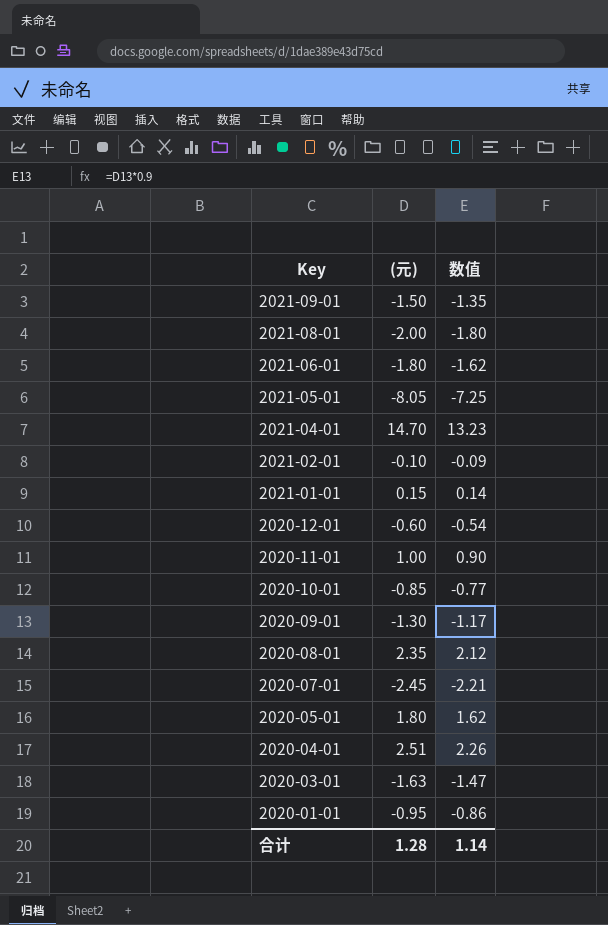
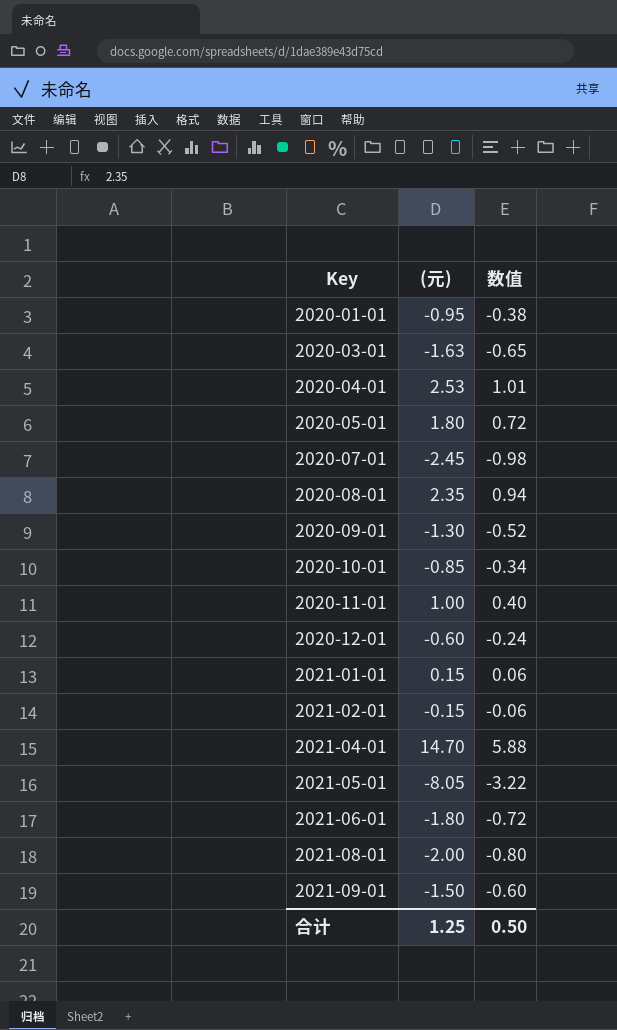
row order: Key descending -> Key ascending
column 数值 | formula: [(元)] * 0.9 -> [(元)] * 0.4
2020-04-01 | (元): 2.51 -> 2.53
2021-02-01 | (元): -0.10 -> -0.15
合计 | (元): 1.28 -> 1.25
合计 | 数值: 1.14 -> 0.50

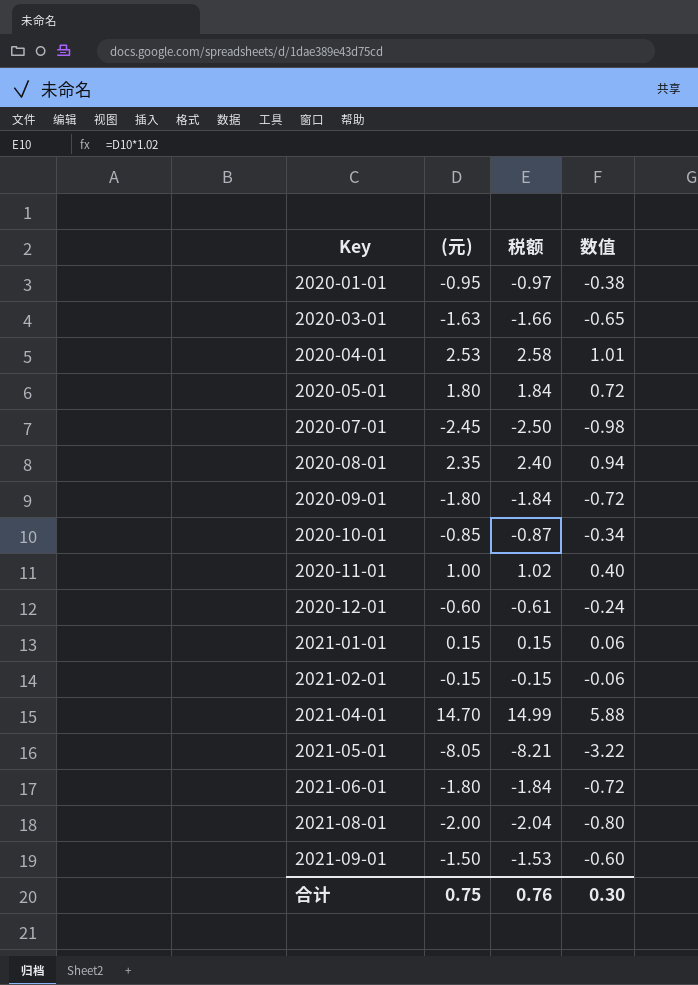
column 税额 | formula: none -> [(元)] * 1.02
2020-09-01 | (元): -1.30 -> -1.80
2020-09-01 | 数值: -0.52 -> -0.72
合计 | (元): 1.25 -> 0.75
合计 | 数值: 0.50 -> 0.30

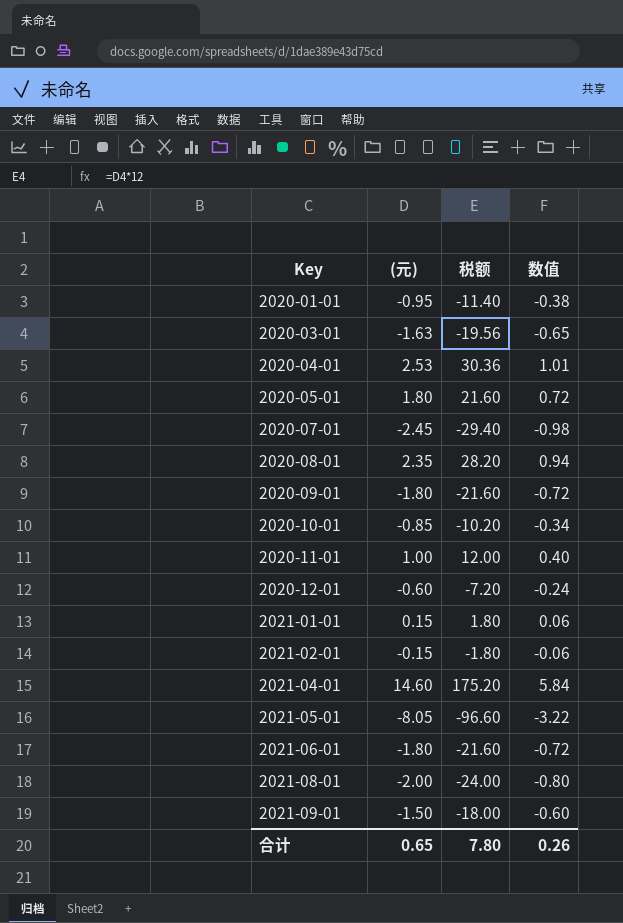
column 税额 | formula: [(元)] * 1.02 -> [(元)] * 12
2021-04-01 | (元): 14.70 -> 14.60
2021-04-01 | 数值: 5.88 -> 5.84
合计 | (元): 0.75 -> 0.65
合计 | 税额: 0.76 -> 7.80
合计 | 数值: 0.30 -> 0.26

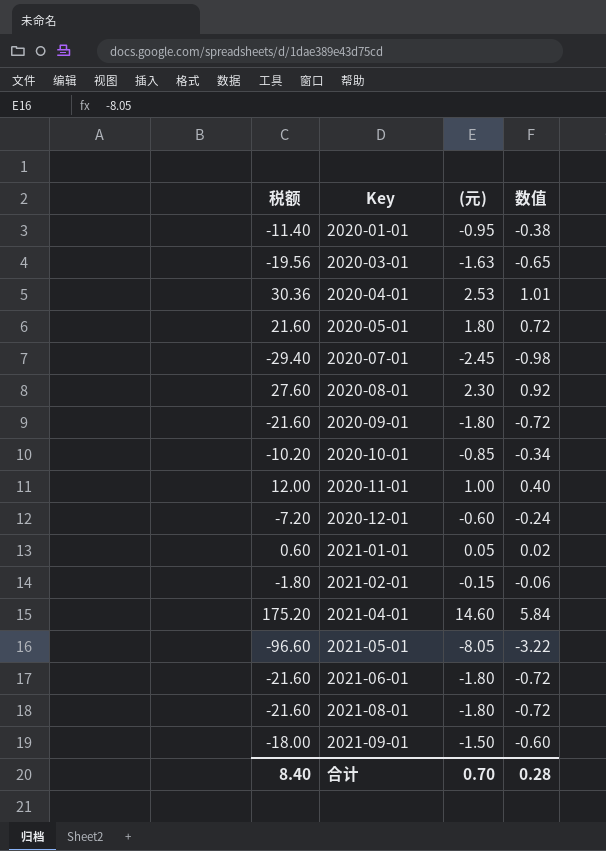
column 税额 | position: 3 -> 1
2020-08-01 | 税额: 28.20 -> 27.60
2020-08-01 | (元): 2.35 -> 2.30
2020-08-01 | 数值: 0.94 -> 0.92
2021-01-01 | 税额: 1.80 -> 0.60
2021-01-01 | (元): 0.15 -> 0.05
2021-01-01 | 数值: 0.06 -> 0.02
2021-08-01 | 税额: -24.00 -> -21.60
2021-08-01 | (元): -2.00 -> -1.80
2021-08-01 | 数值: -0.80 -> -0.72
合计 | 税额: 7.80 -> 8.40
合计 | (元): 0.65 -> 0.70
合计 | 数值: 0.26 -> 0.28

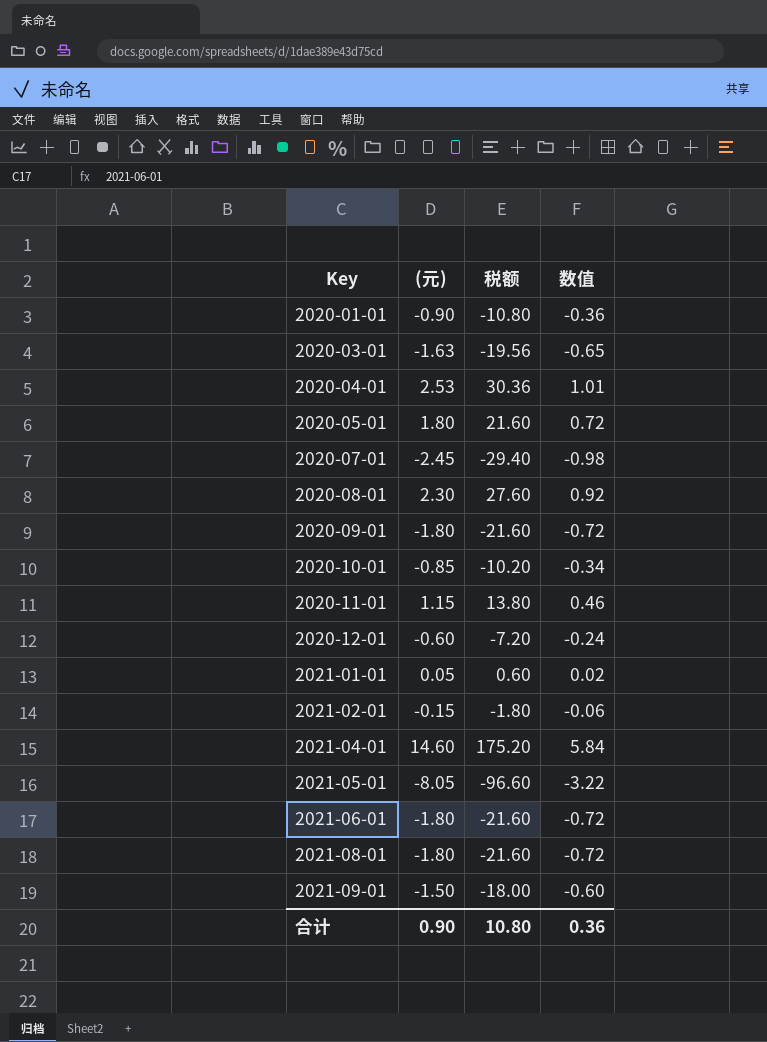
column 税额 | position: 1 -> 3
2020-01-01 | (元): -0.95 -> -0.90
2020-01-01 | 税额: -11.40 -> -10.80
2020-01-01 | 数值: -0.38 -> -0.36
2020-11-01 | (元): 1.00 -> 1.15
2020-11-01 | 税额: 12.00 -> 13.80
2020-11-01 | 数值: 0.40 -> 0.46
合计 | (元): 0.70 -> 0.90
合计 | 税额: 8.40 -> 10.80
合计 | 数值: 0.28 -> 0.36

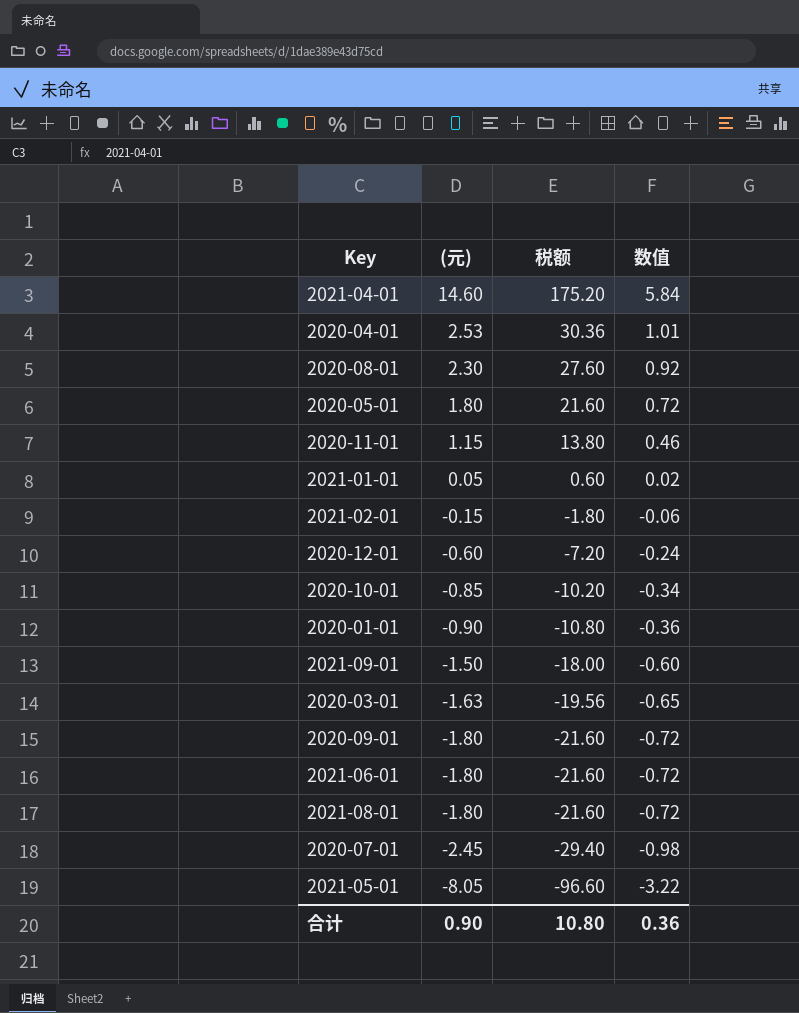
row order: Key ascending -> (元) descending

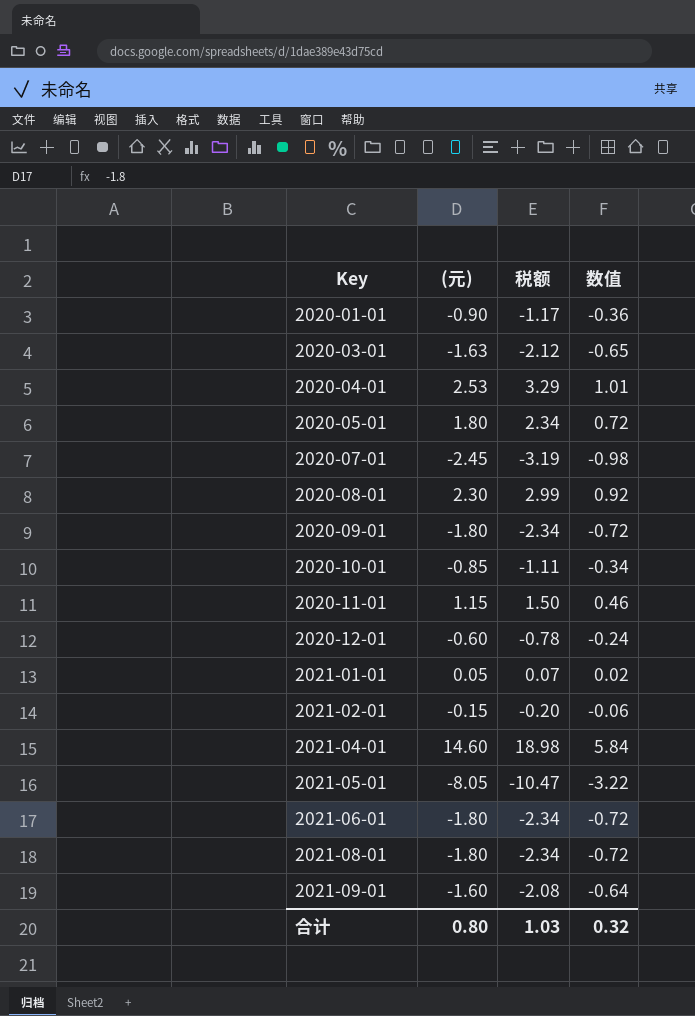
row order: (元) descending -> Key ascending
column 税额 | formula: [(元)] * 12 -> [(元)] * 1.3
2021-09-01 | (元): -1.50 -> -1.60
2021-09-01 | 数值: -0.60 -> -0.64
合计 | (元): 0.90 -> 0.80
合计 | 税额: 10.80 -> 1.03
合计 | 数值: 0.36 -> 0.32

